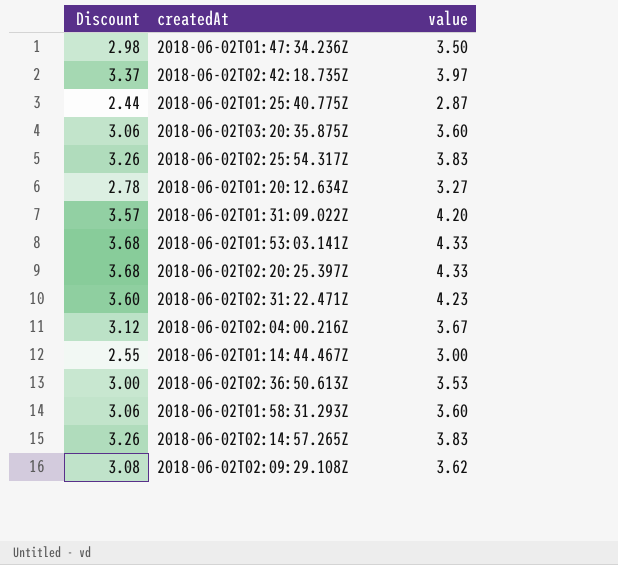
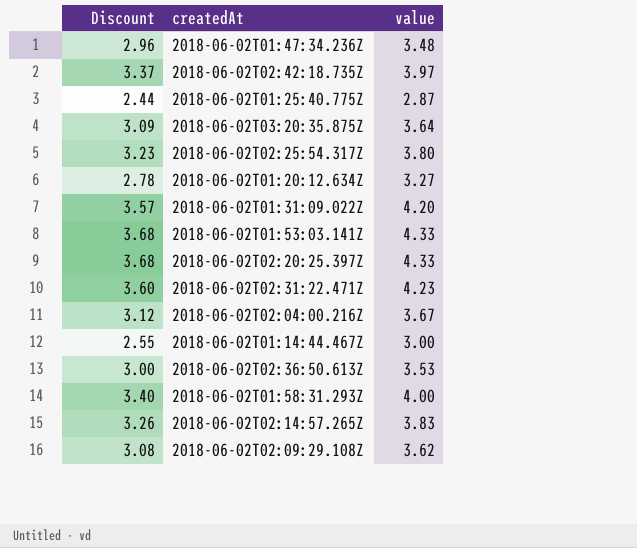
2018-06-02T01:47:34.236Z | Discount: 2.98 -> 2.96
2018-06-02T01:47:34.236Z | value: 3.50 -> 3.48
2018-06-02T03:20:35.875Z | Discount: 3.06 -> 3.09
2018-06-02T03:20:35.875Z | value: 3.60 -> 3.64
2018-06-02T02:25:54.317Z | Discount: 3.26 -> 3.23
2018-06-02T02:25:54.317Z | value: 3.83 -> 3.80
2018-06-02T01:58:31.293Z | Discount: 3.06 -> 3.40
2018-06-02T01:58:31.293Z | value: 3.60 -> 4.00

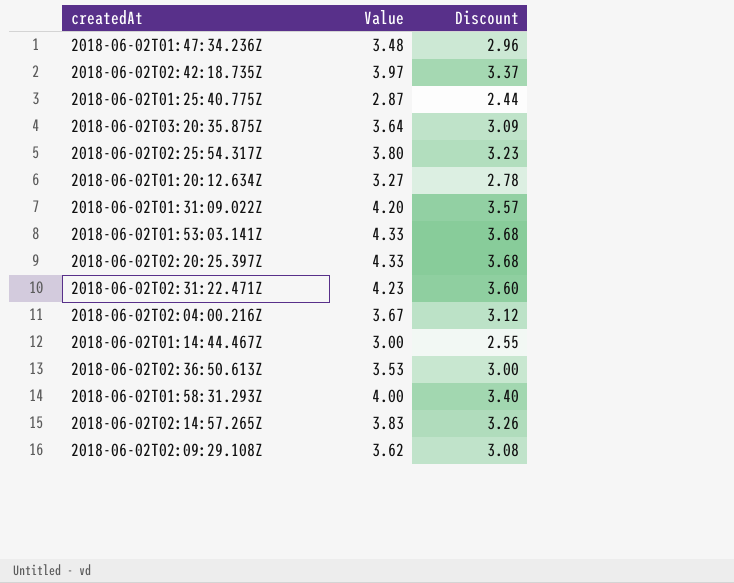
column name: value -> Value
column Discount | position: 1 -> 3

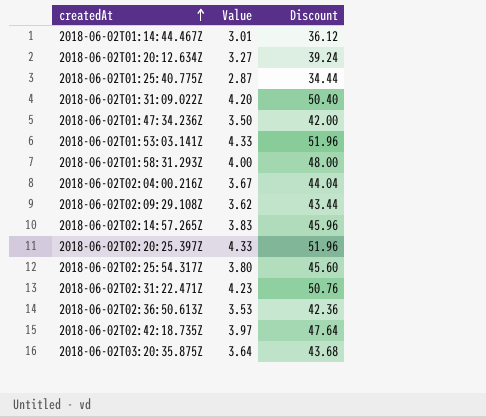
row order: none -> createdAt ascending
column Discount | formula: [Value] * 0.85 -> [Value] * 12
2018-06-02T01:14:44.467Z | Value: 3.00 -> 3.01
2018-06-02T01:47:34.236Z | Value: 3.48 -> 3.50

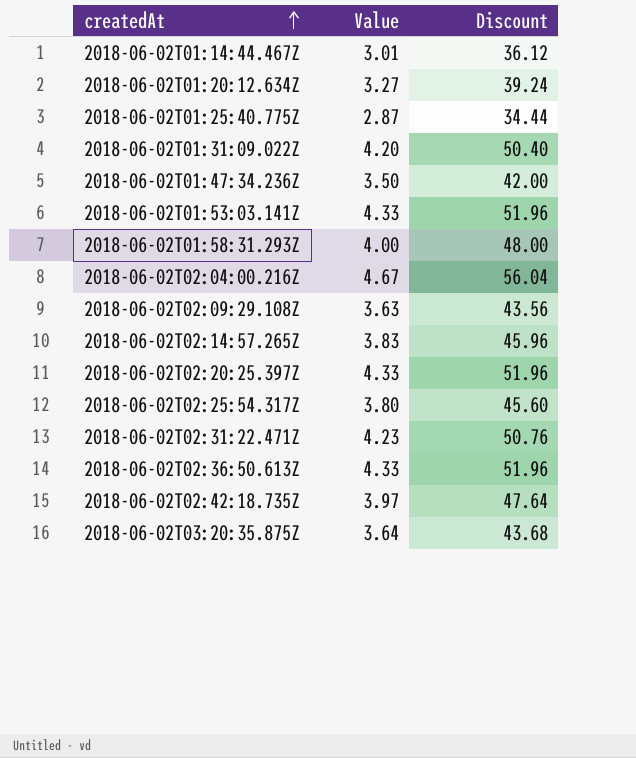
2018-06-02T02:04:00.216Z | Value: 3.67 -> 4.67
2018-06-02T02:04:00.216Z | Discount: 44.04 -> 56.04
2018-06-02T02:09:29.108Z | Value: 3.62 -> 3.63
2018-06-02T02:09:29.108Z | Discount: 43.44 -> 43.56
2018-06-02T02:36:50.613Z | Value: 3.53 -> 4.33
2018-06-02T02:36:50.613Z | Discount: 42.36 -> 51.96

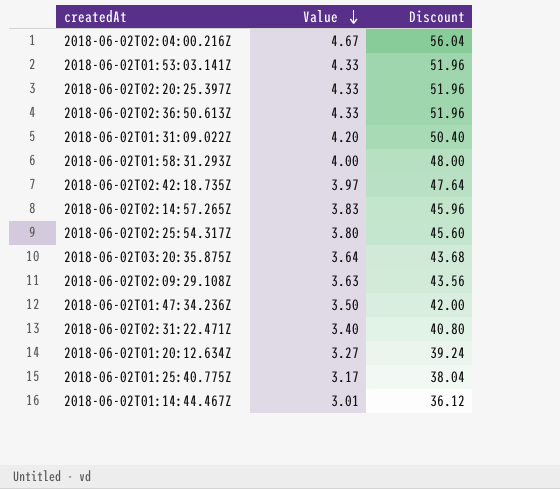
row order: createdAt ascending -> Value descending
2018-06-02T02:31:22.471Z | Value: 4.23 -> 3.40
2018-06-02T02:31:22.471Z | Discount: 50.76 -> 40.80
2018-06-02T01:25:40.775Z | Value: 2.87 -> 3.17
2018-06-02T01:25:40.775Z | Discount: 34.44 -> 38.04

